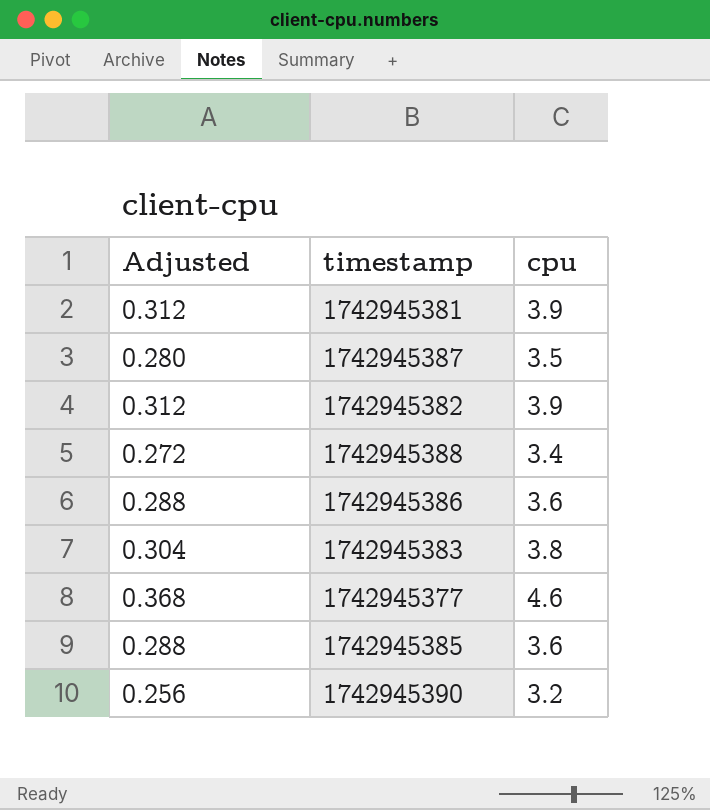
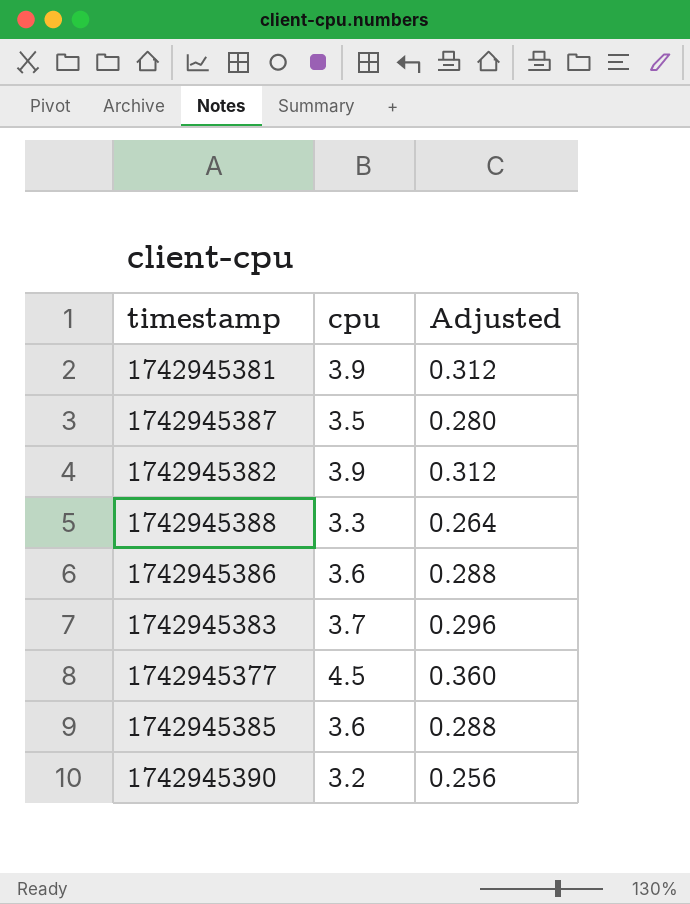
column Adjusted | position: 1 -> 3
1742945388 | cpu: 3.4 -> 3.3
1742945388 | Adjusted: 0.272 -> 0.264
1742945383 | cpu: 3.8 -> 3.7
1742945383 | Adjusted: 0.304 -> 0.296
1742945377 | cpu: 4.6 -> 4.5
1742945377 | Adjusted: 0.368 -> 0.360

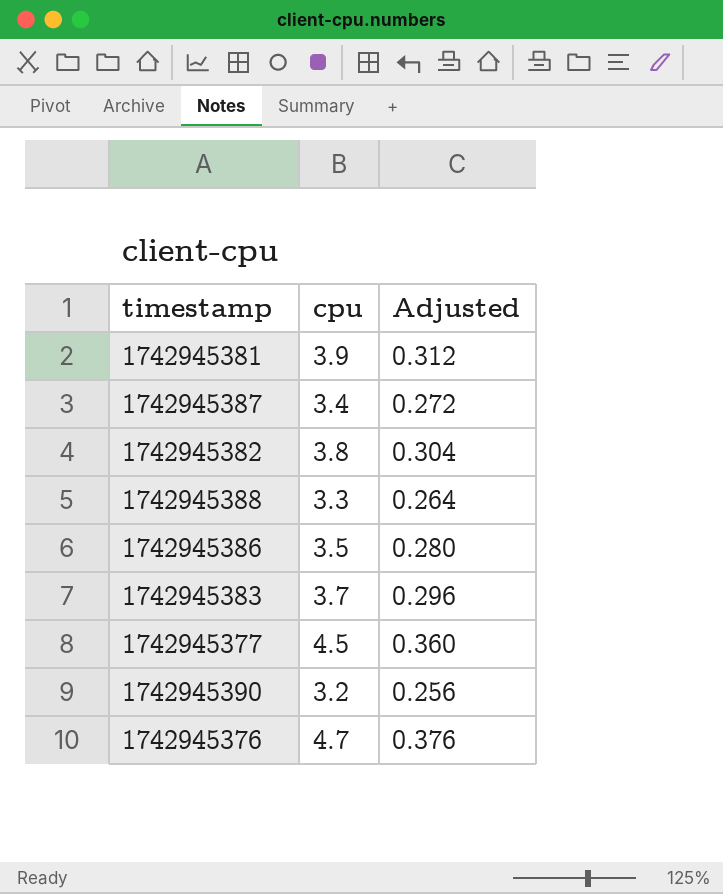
row 1742945385: 3.6 | 0.288 -> none
1742945387 | cpu: 3.5 -> 3.4
1742945387 | Adjusted: 0.280 -> 0.272
1742945382 | cpu: 3.9 -> 3.8
1742945382 | Adjusted: 0.312 -> 0.304
1742945386 | cpu: 3.6 -> 3.5
1742945386 | Adjusted: 0.288 -> 0.280
row 1742945376: none -> 4.7 | 0.376

